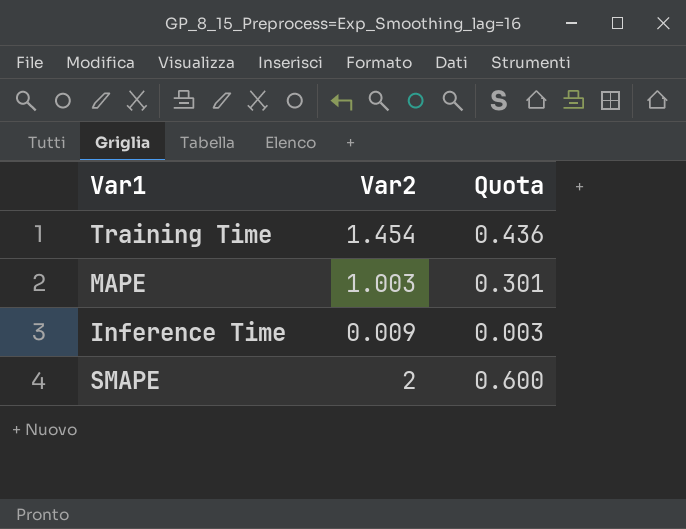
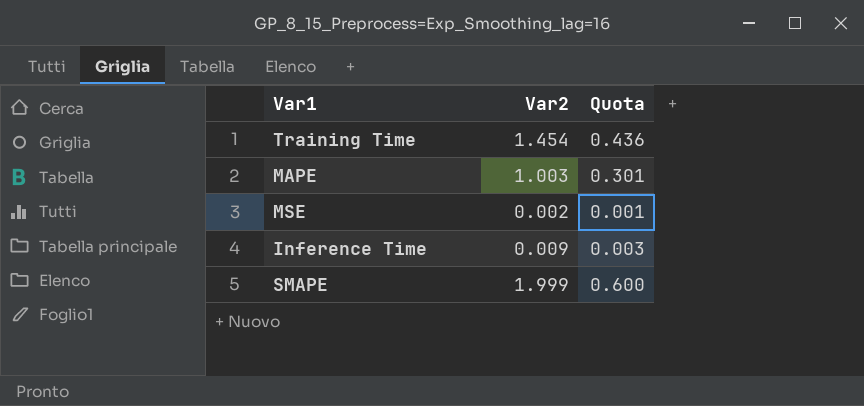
row MSE: none -> 0.002 | 0.001
SMAPE | Var2: 2 -> 1.999

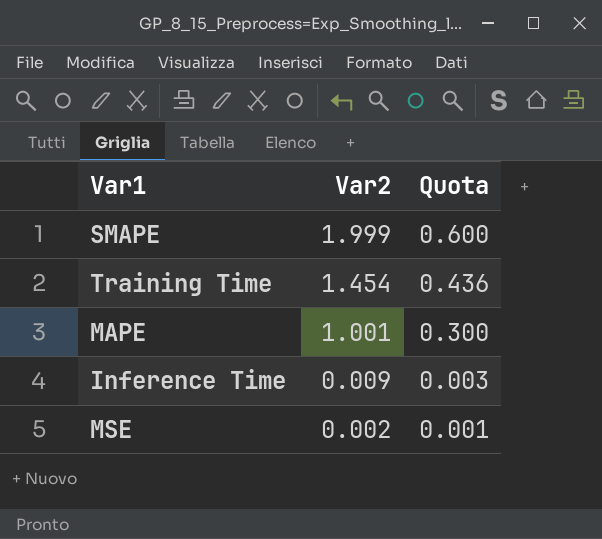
row order: none -> Var2 descending
MAPE | Var2: 1.003 -> 1.001
MAPE | Quota: 0.301 -> 0.300

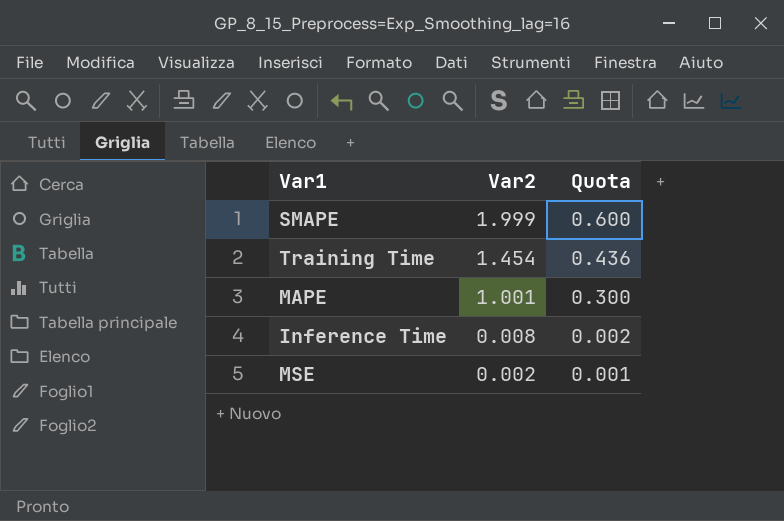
Inference Time | Var2: 0.009 -> 0.008
Inference Time | Quota: 0.003 -> 0.002

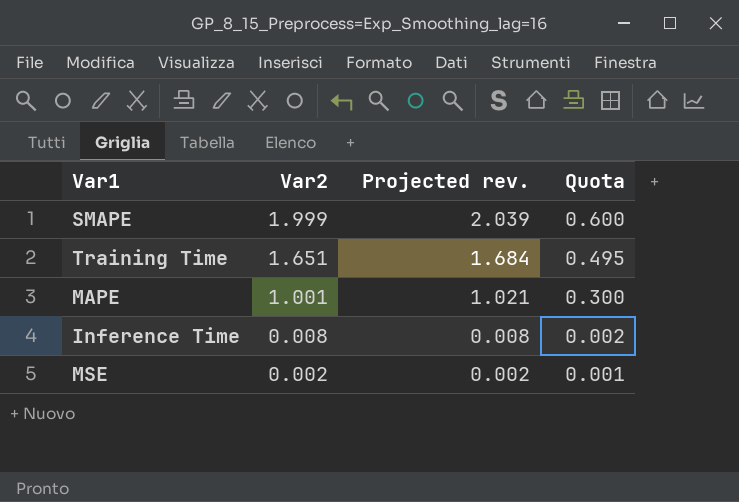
column Projected rev. | formula: none -> [Var2] * 1.02
Training Time | Var2: 1.454 -> 1.651
Training Time | Quota: 0.436 -> 0.495

